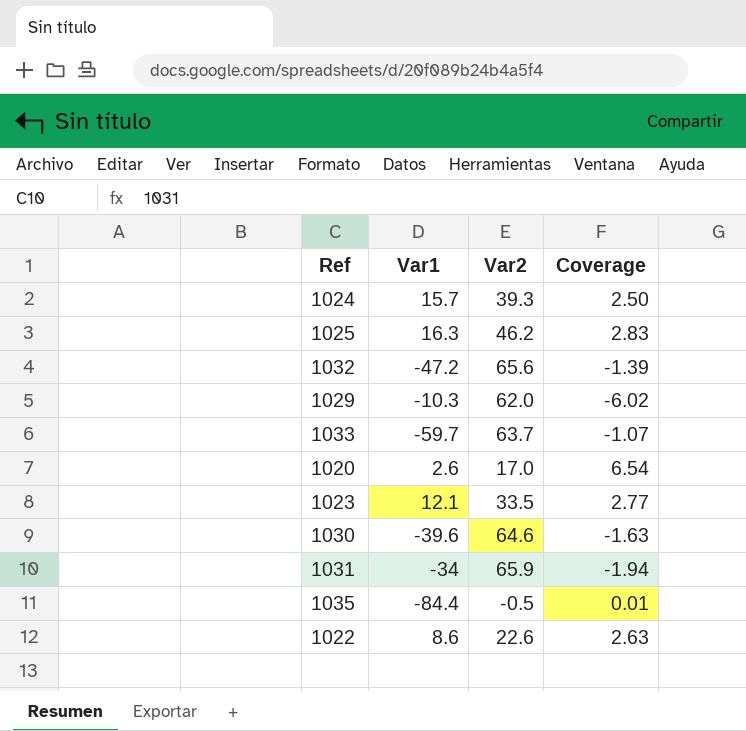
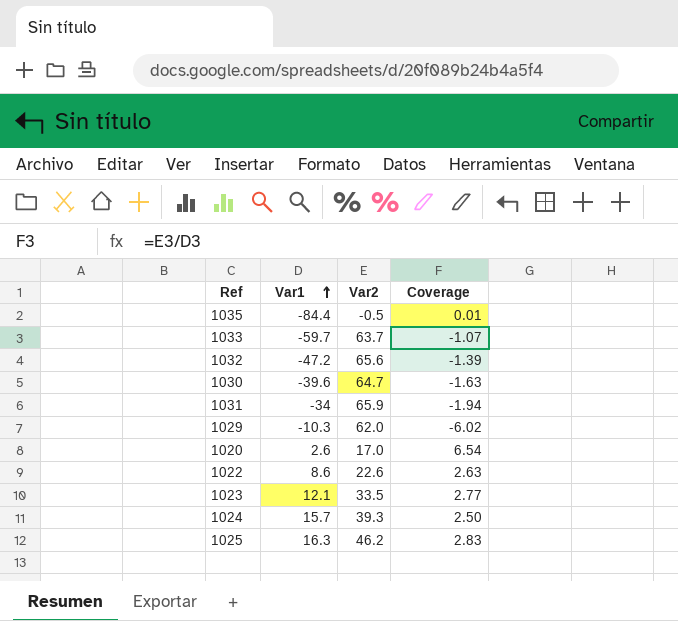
row order: none -> Var1 ascending
1030 | Var2: 64.6 -> 64.7

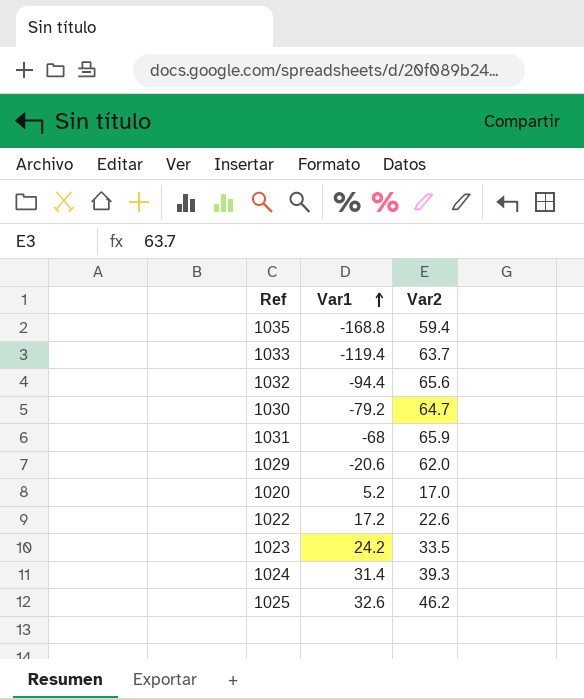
column Coverage | formula: [Var2] / [Var1] -> none
1035 | Var1: -84.4 -> -168.8
1035 | Var2: -0.5 -> 59.4
1033 | Var1: -59.7 -> -119.4
1032 | Var1: -47.2 -> -94.4
1030 | Var1: -39.6 -> -79.2
1031 | Var1: -34 -> -68
1029 | Var1: -10.3 -> -20.6
1020 | Var1: 2.6 -> 5.2
1022 | Var1: 8.6 -> 17.2
1023 | Var1: 12.1 -> 24.2
1024 | Var1: 15.7 -> 31.4
1025 | Var1: 16.3 -> 32.6

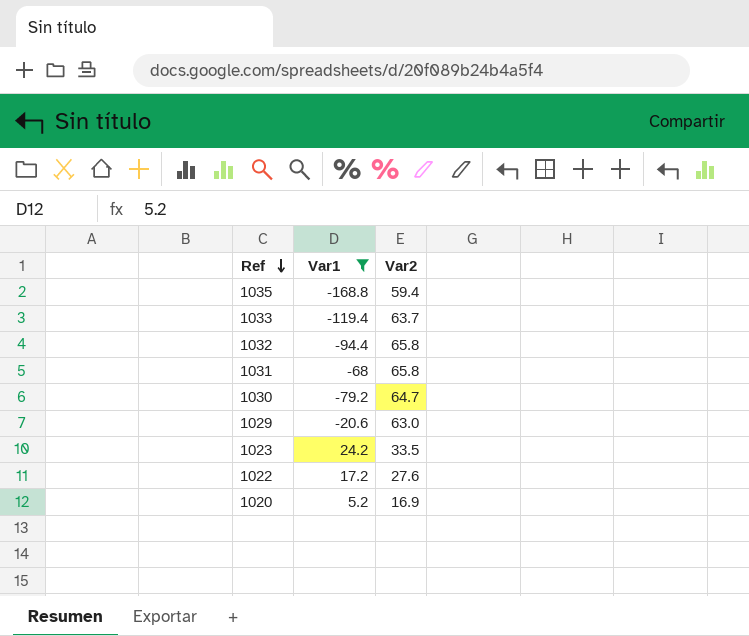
filter: none -> Var1 <= 24.2
row order: Var1 ascending -> Ref descending
1032 | Var2: 65.6 -> 65.8
1031 | Var2: 65.9 -> 65.8
1029 | Var2: 62.0 -> 63.0
1022 | Var2: 22.6 -> 27.6
1020 | Var2: 17.0 -> 16.9

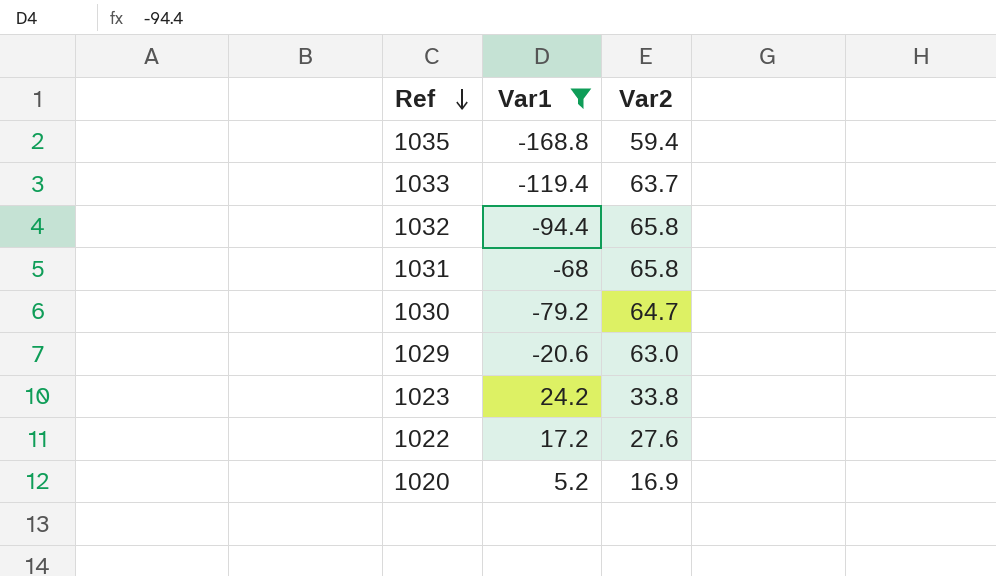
1023 | Var2: 33.5 -> 33.8

